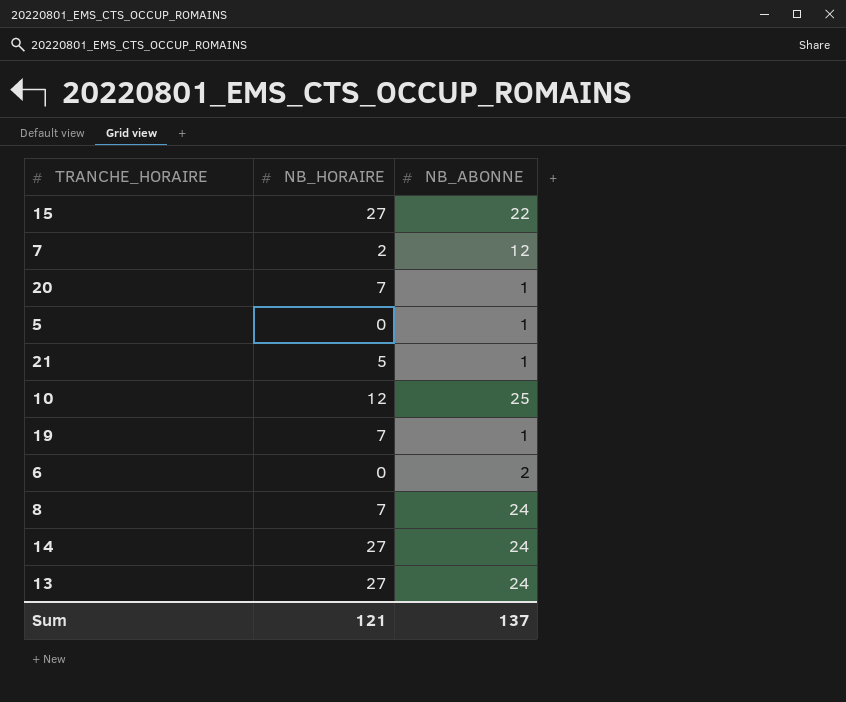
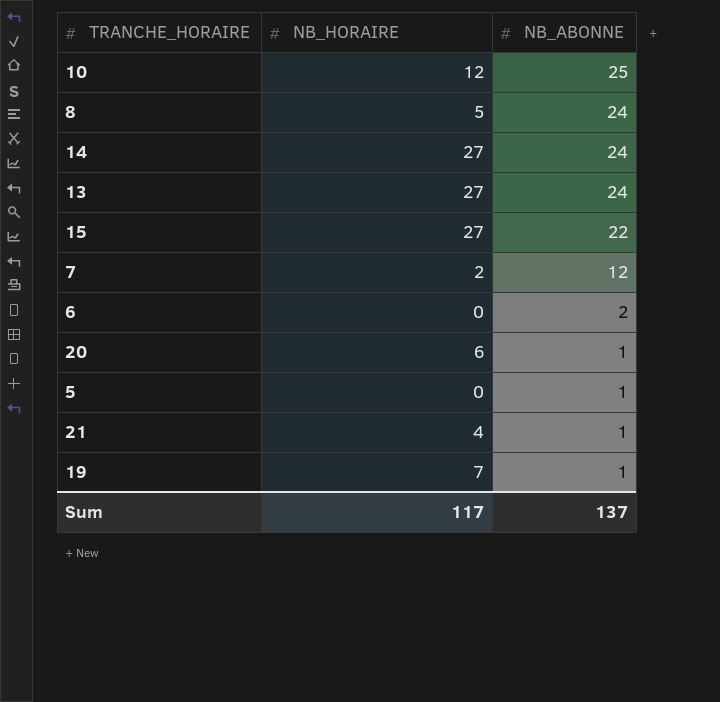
row order: none -> NB_ABONNE descending
8 | NB_HORAIRE: 7 -> 5
20 | NB_HORAIRE: 7 -> 6
21 | NB_HORAIRE: 5 -> 4
Sum | NB_HORAIRE: 121 -> 117

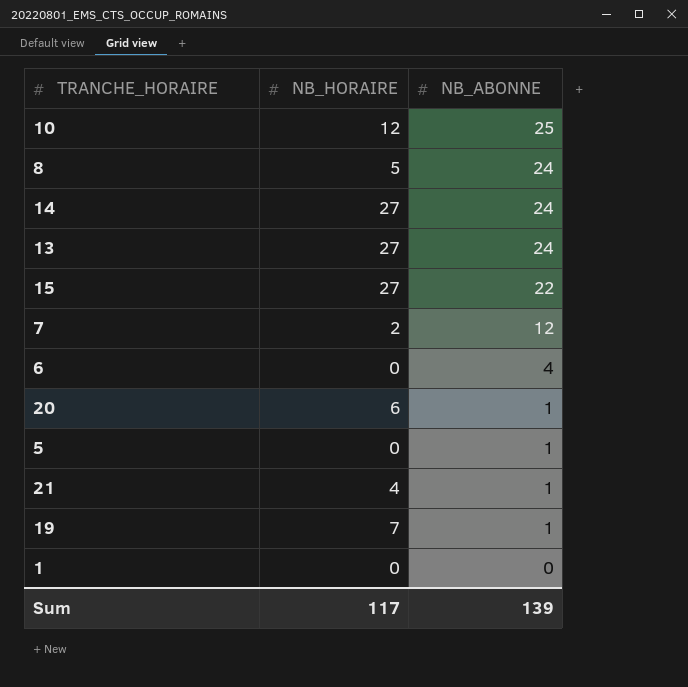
6 | NB_ABONNE: 2 -> 4
row 1: none -> 0 | 0
Sum | NB_ABONNE: 137 -> 139

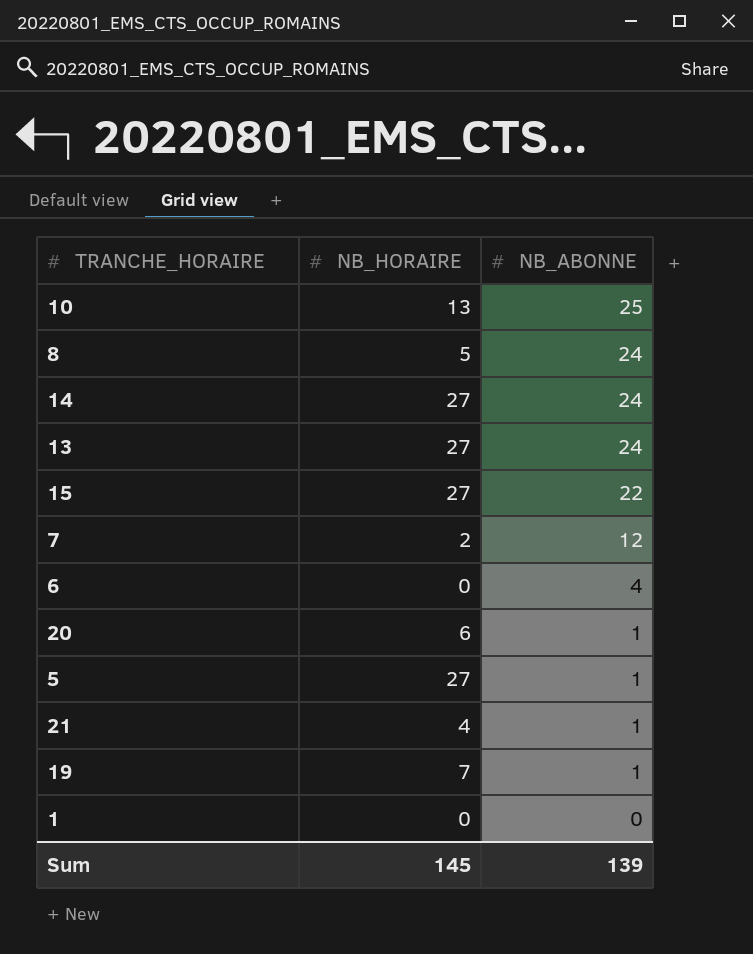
10 | NB_HORAIRE: 12 -> 13
5 | NB_HORAIRE: 0 -> 27
Sum | NB_HORAIRE: 117 -> 145

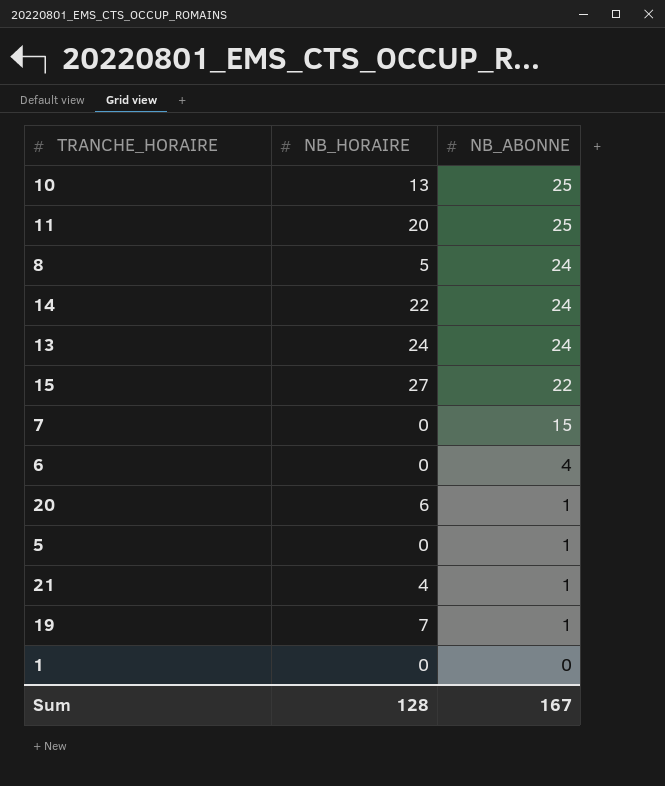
row 11: none -> 20 | 25
14 | NB_HORAIRE: 27 -> 22
13 | NB_HORAIRE: 27 -> 24
7 | NB_HORAIRE: 2 -> 0
7 | NB_ABONNE: 12 -> 15
5 | NB_HORAIRE: 27 -> 0
Sum | NB_HORAIRE: 145 -> 128
Sum | NB_ABONNE: 139 -> 167

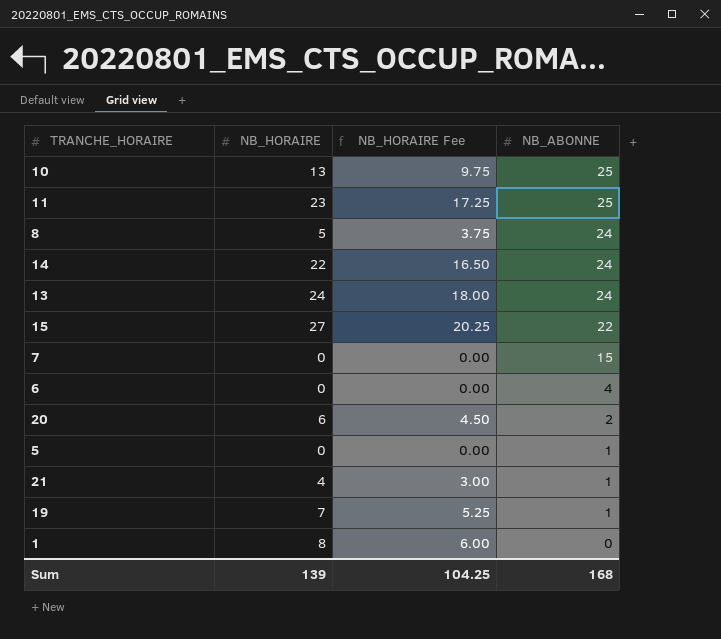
column NB_HORAIRE Fee | formula: none -> [NB_HORAIRE] * 0.75
11 | NB_HORAIRE: 20 -> 23
20 | NB_ABONNE: 1 -> 2
1 | NB_HORAIRE: 0 -> 8
Sum | NB_HORAIRE: 128 -> 139
Sum | NB_ABONNE: 167 -> 168

